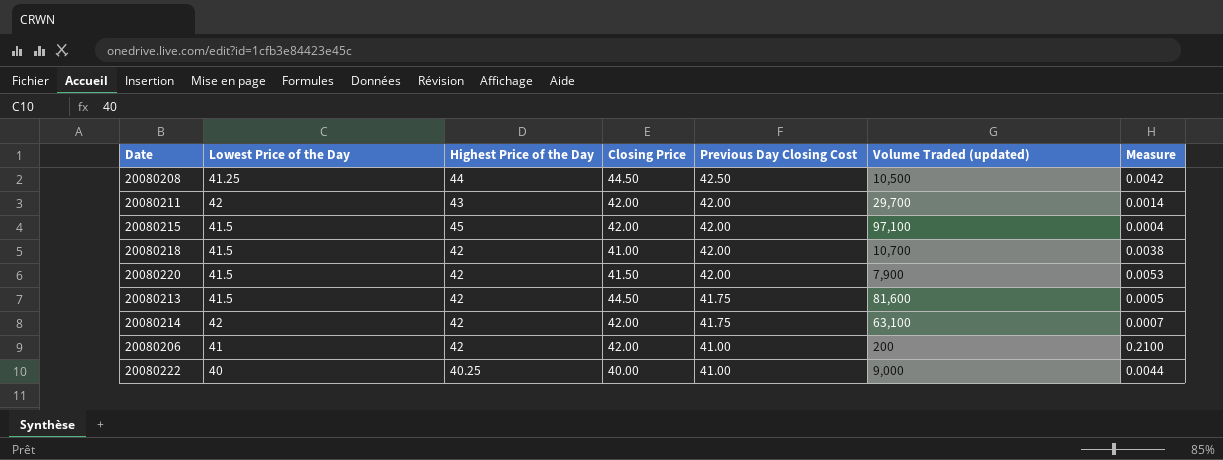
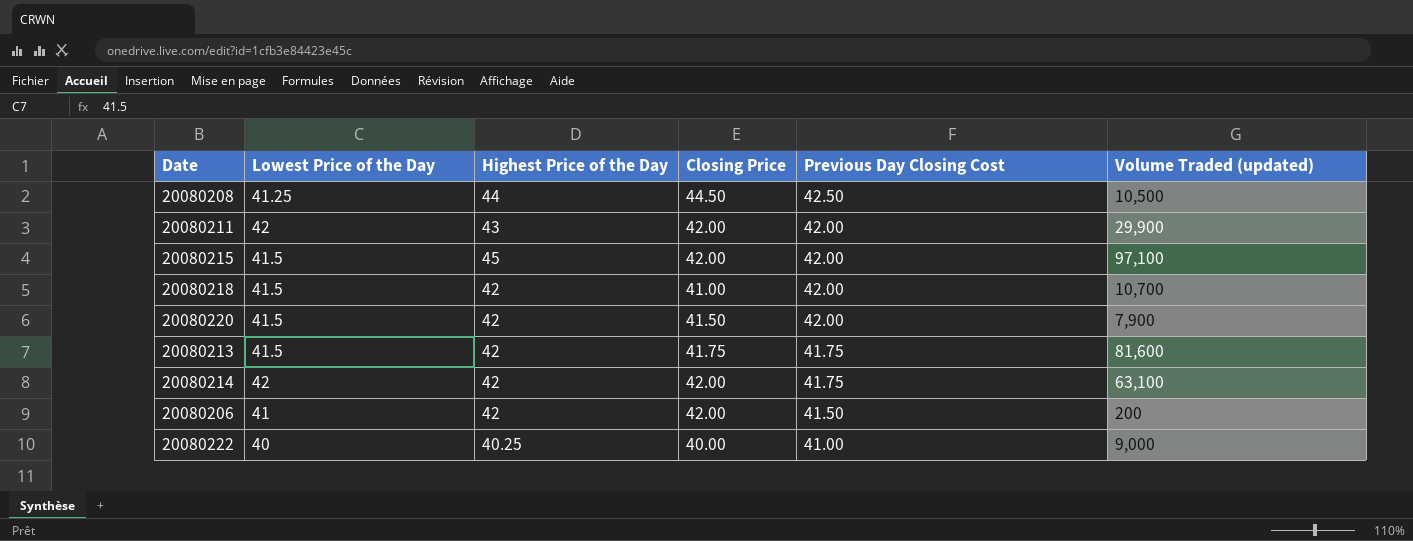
column Measure | formula: [Closing Price] / [Volume Traded (updated)] -> none
20080211 | Volume Traded (updated): 29,700 -> 29,900
20080213 | Closing Price: 44.50 -> 41.75
20080206 | Previous Day Closing Cost: 41.00 -> 41.50

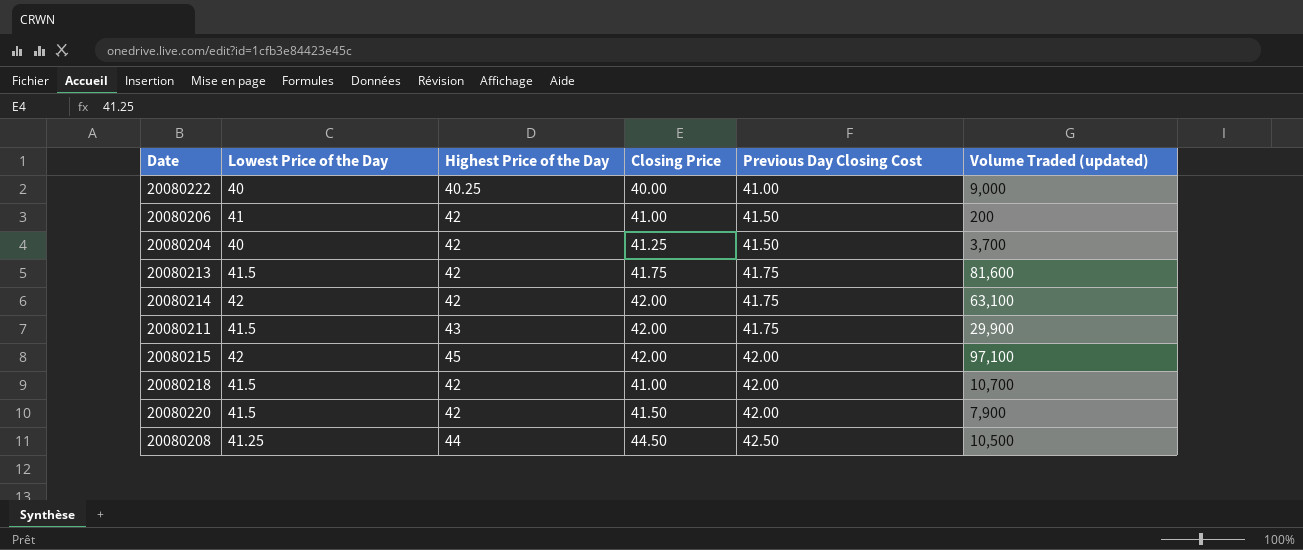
row order: Previous Day Closing Cost descending -> Previous Day Closing Cost ascending
20080206 | Closing Price: 42.00 -> 41.00
row 20080204: none -> 40 | 42 | 41.25 | 41.50 | 3,700
20080211 | Lowest Price of the Day: 42 -> 41.5
20080211 | Previous Day Closing Cost: 42.00 -> 41.75
20080215 | Lowest Price of the Day: 41.5 -> 42

